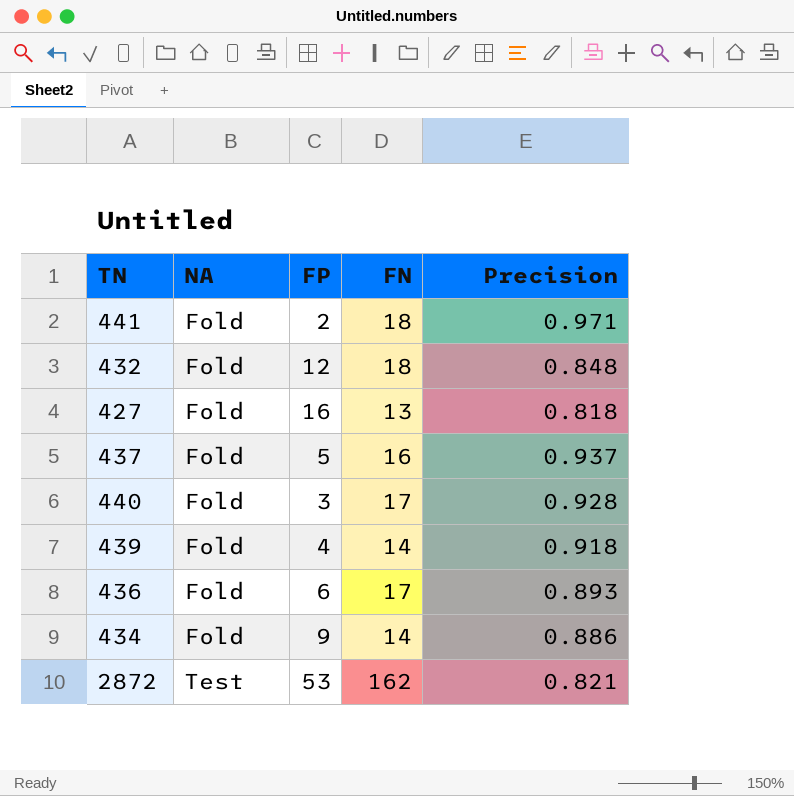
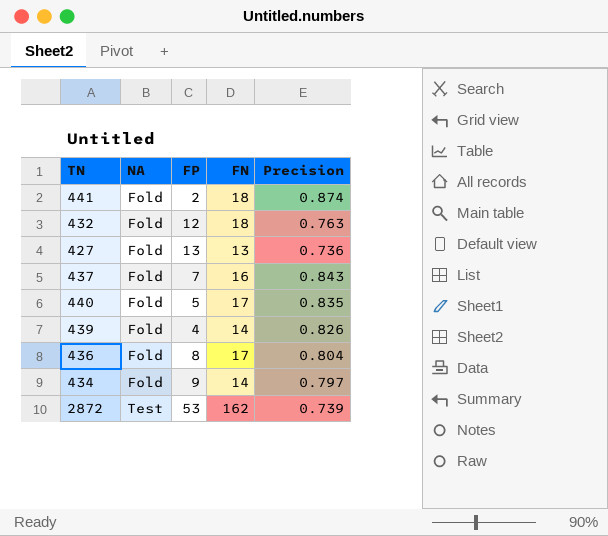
441 | Precision: 0.971 -> 0.874
432 | Precision: 0.848 -> 0.763
427 | FP: 16 -> 13
427 | Precision: 0.818 -> 0.736
437 | FP: 5 -> 7
437 | Precision: 0.937 -> 0.843
440 | FP: 3 -> 5
440 | Precision: 0.928 -> 0.835
439 | Precision: 0.918 -> 0.826
436 | FP: 6 -> 8
436 | Precision: 0.893 -> 0.804
434 | Precision: 0.886 -> 0.797
2872 | Precision: 0.821 -> 0.739

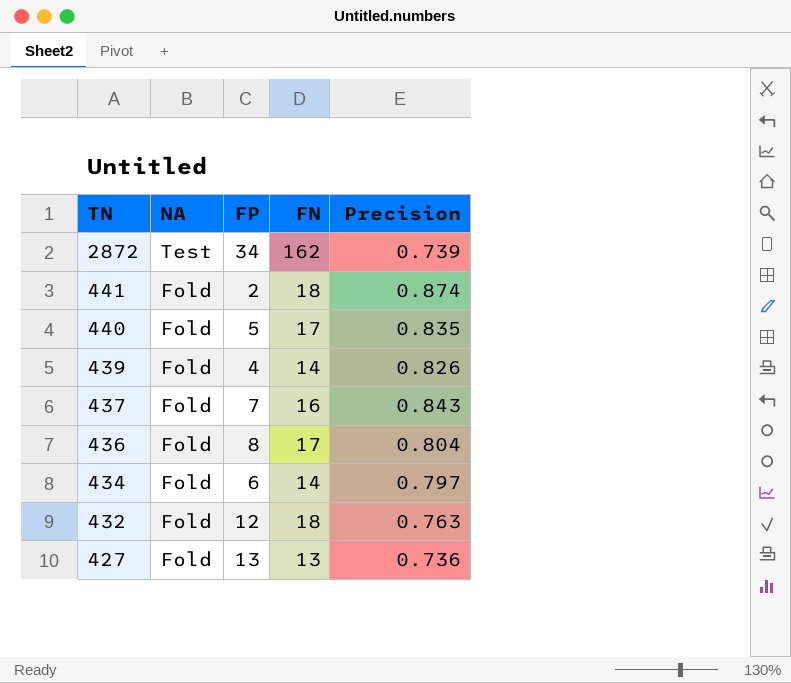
row order: NA ascending -> TN descending
2872 | FP: 53 -> 34
434 | FP: 9 -> 6

